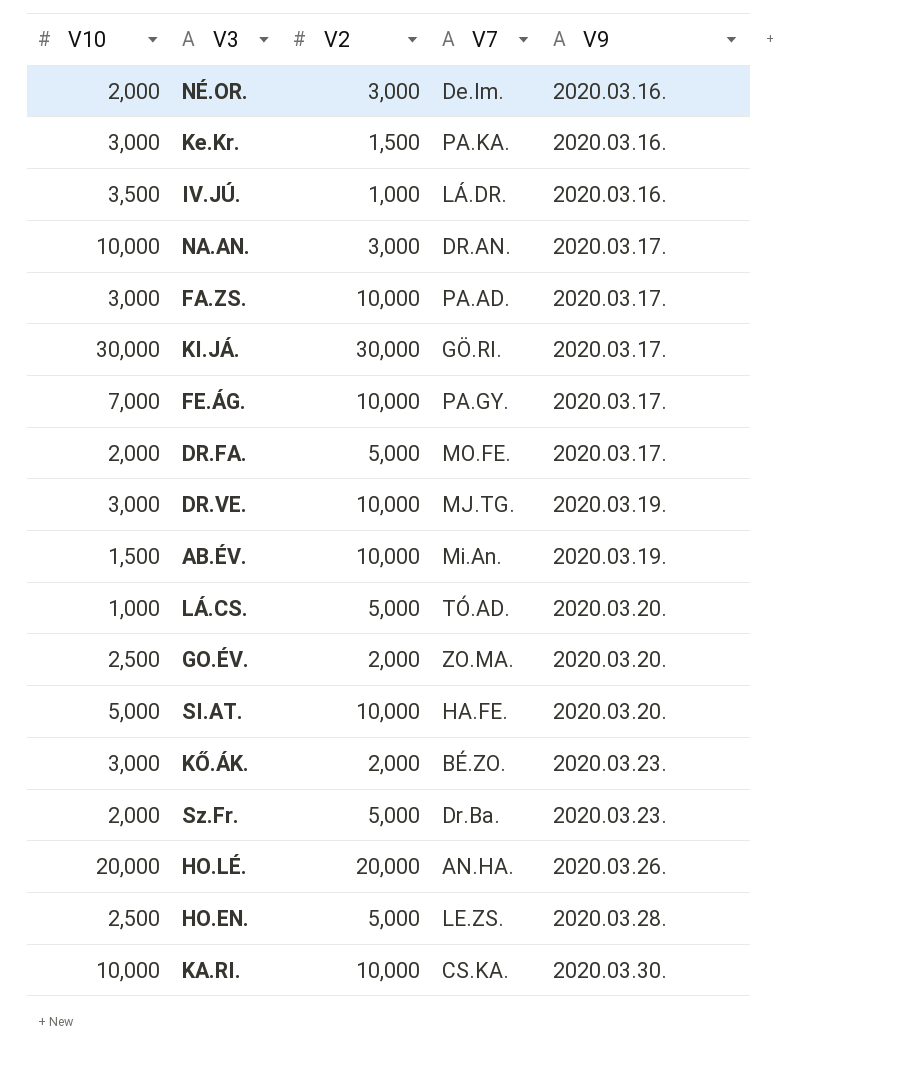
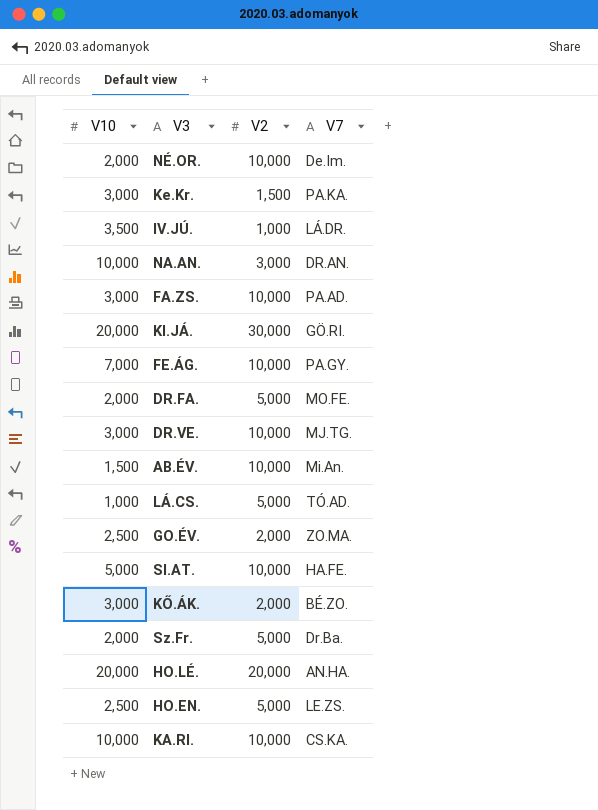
column V9 | position: 5 -> none
NÉ.OR. | V2: 3,000 -> 10,000
KI.JÁ. | V10: 30,000 -> 20,000

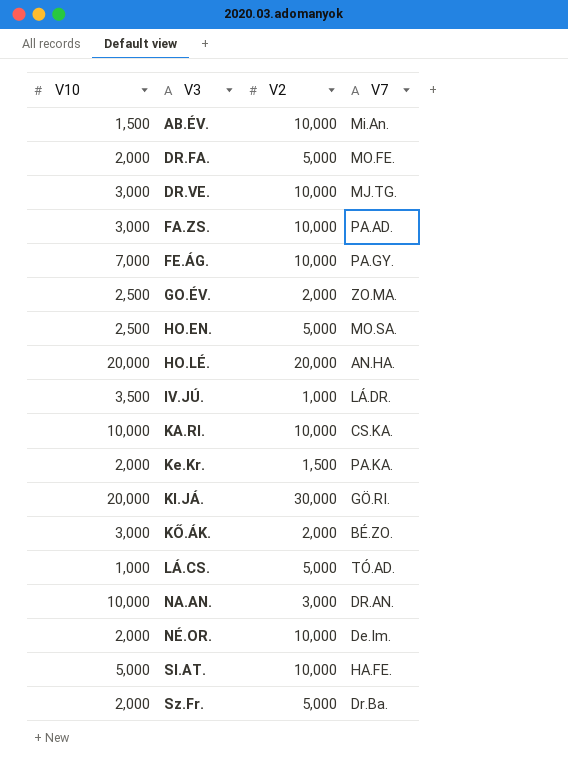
row order: none -> V3 ascending
HO.EN. | V7: LE.ZS. -> MO.SA.
Ke.Kr. | V10: 3,000 -> 2,000

